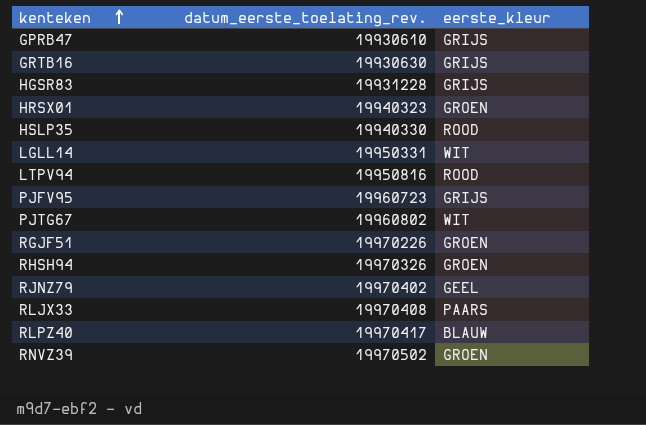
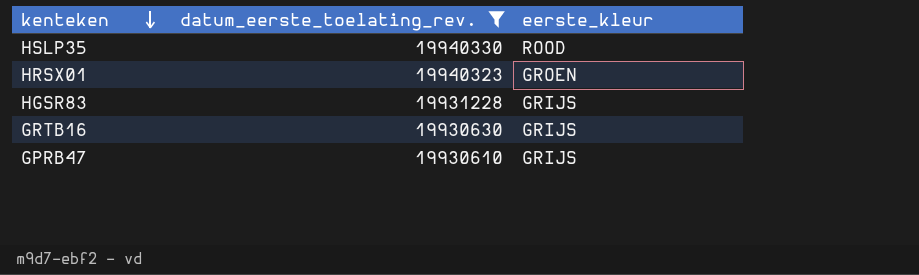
filter: none -> datum_eerste_toelating_rev. <= 19940330
row order: kenteken ascending -> kenteken descending

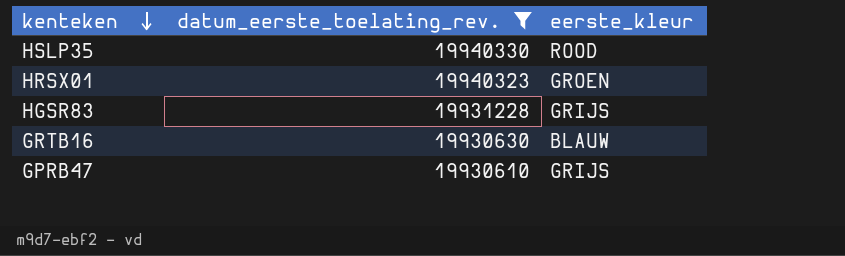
GRTB16 | eerste_kleur: GRIJS -> BLAUW

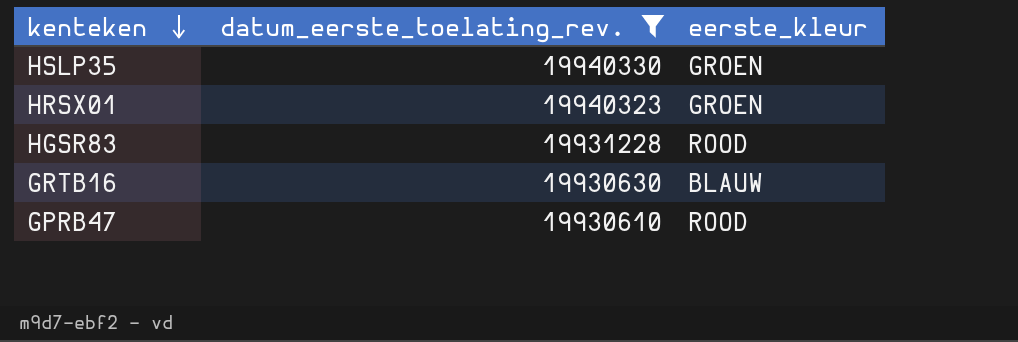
HSLP35 | eerste_kleur: ROOD -> GROEN
HGSR83 | eerste_kleur: GRIJS -> ROOD
GPRB47 | eerste_kleur: GRIJS -> ROOD

